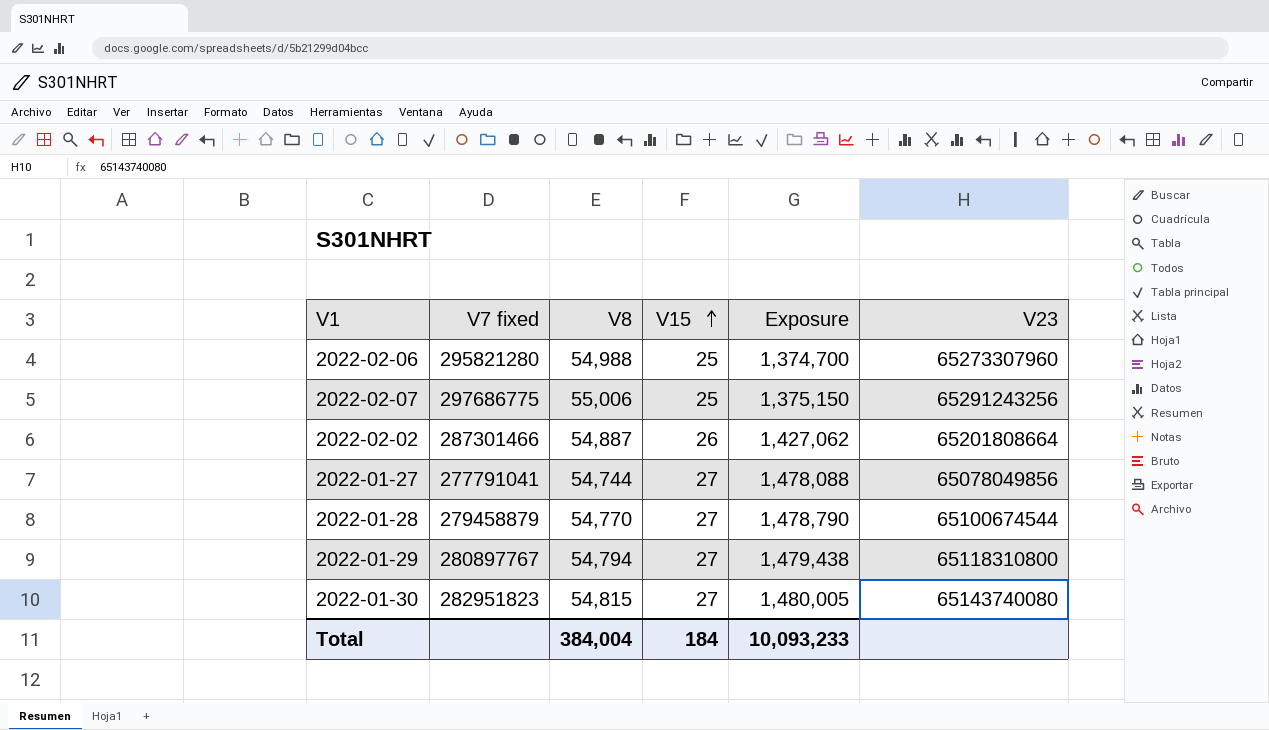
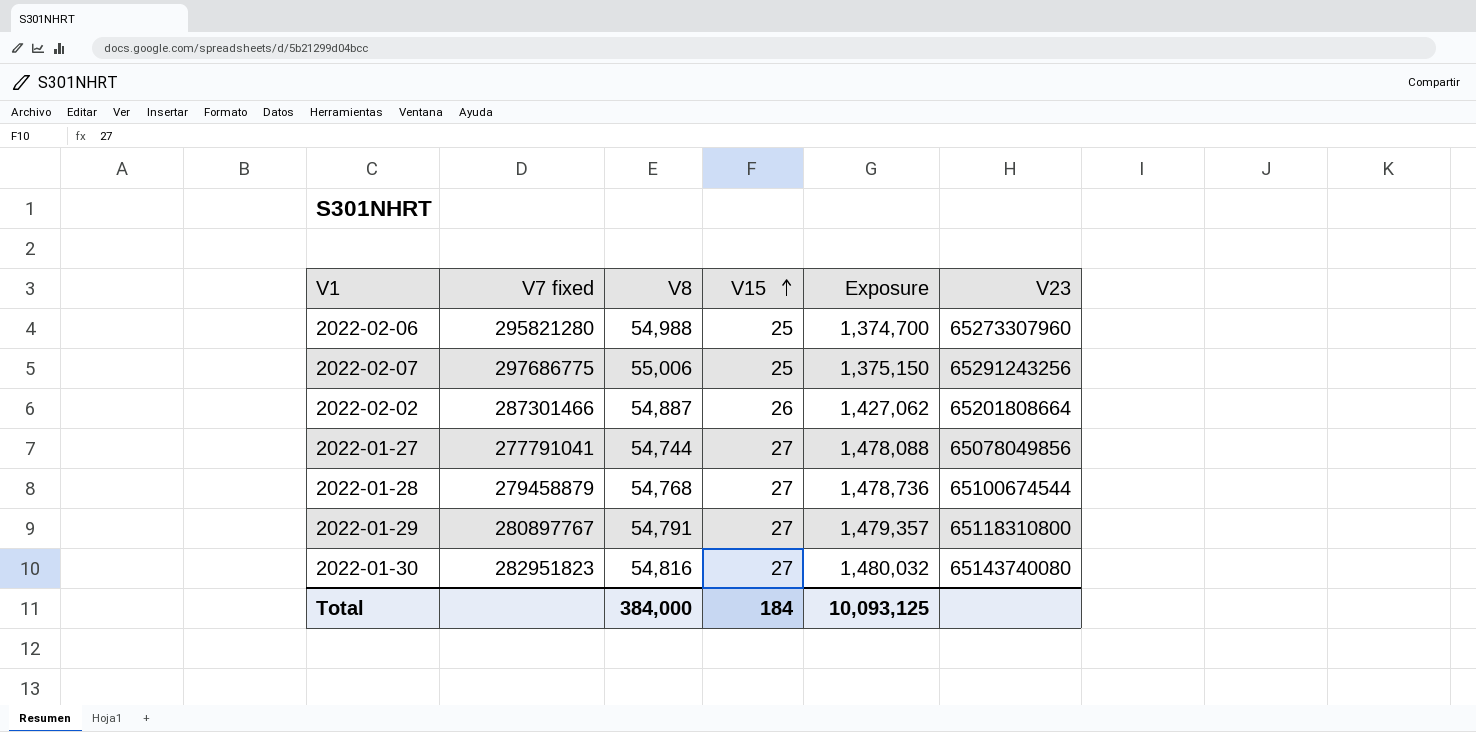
2022-01-28 | V8: 54,770 -> 54,768
2022-01-28 | Exposure: 1,478,790 -> 1,478,736
2022-01-29 | V8: 54,794 -> 54,791
2022-01-29 | Exposure: 1,479,438 -> 1,479,357
2022-01-30 | V8: 54,815 -> 54,816
2022-01-30 | Exposure: 1,480,005 -> 1,480,032
Total | V8: 384,004 -> 384,000
Total | Exposure: 10,093,233 -> 10,093,125

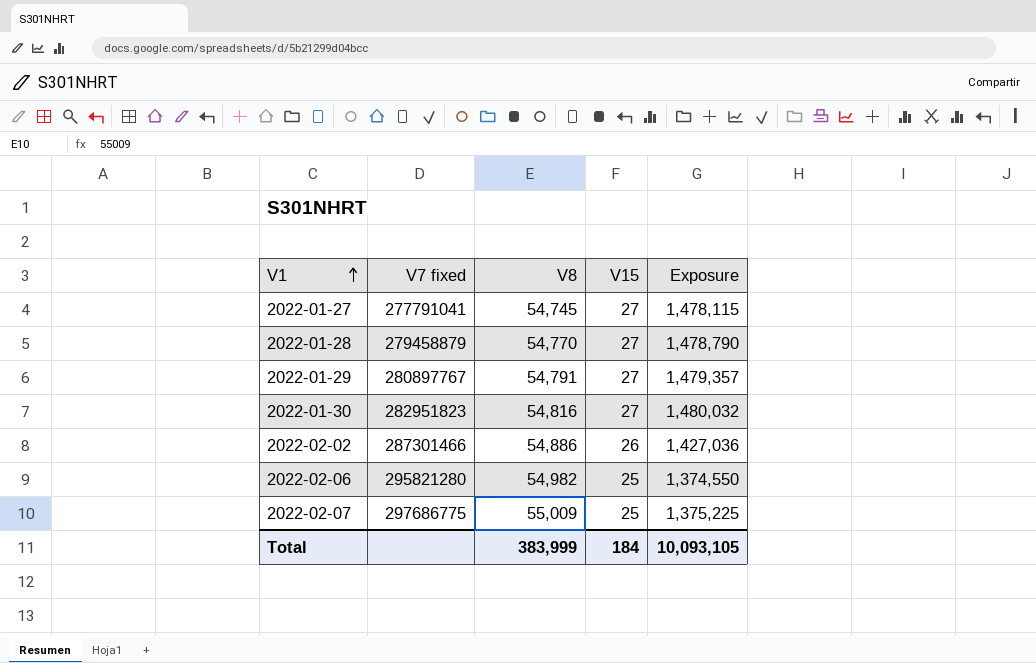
row order: V15 ascending -> V1 ascending
column V23 | position: 6 -> none
2022-01-27 | V8: 54,744 -> 54,745
2022-01-27 | Exposure: 1,478,088 -> 1,478,115
2022-01-28 | V8: 54,768 -> 54,770
2022-01-28 | Exposure: 1,478,736 -> 1,478,790
2022-02-02 | V8: 54,887 -> 54,886
2022-02-02 | Exposure: 1,427,062 -> 1,427,036
2022-02-06 | V8: 54,988 -> 54,982
2022-02-06 | Exposure: 1,374,700 -> 1,374,550
2022-02-07 | V8: 55,006 -> 55,009
2022-02-07 | Exposure: 1,375,150 -> 1,375,225
Total | V8: 384,000 -> 383,999
Total | Exposure: 10,093,125 -> 10,093,105

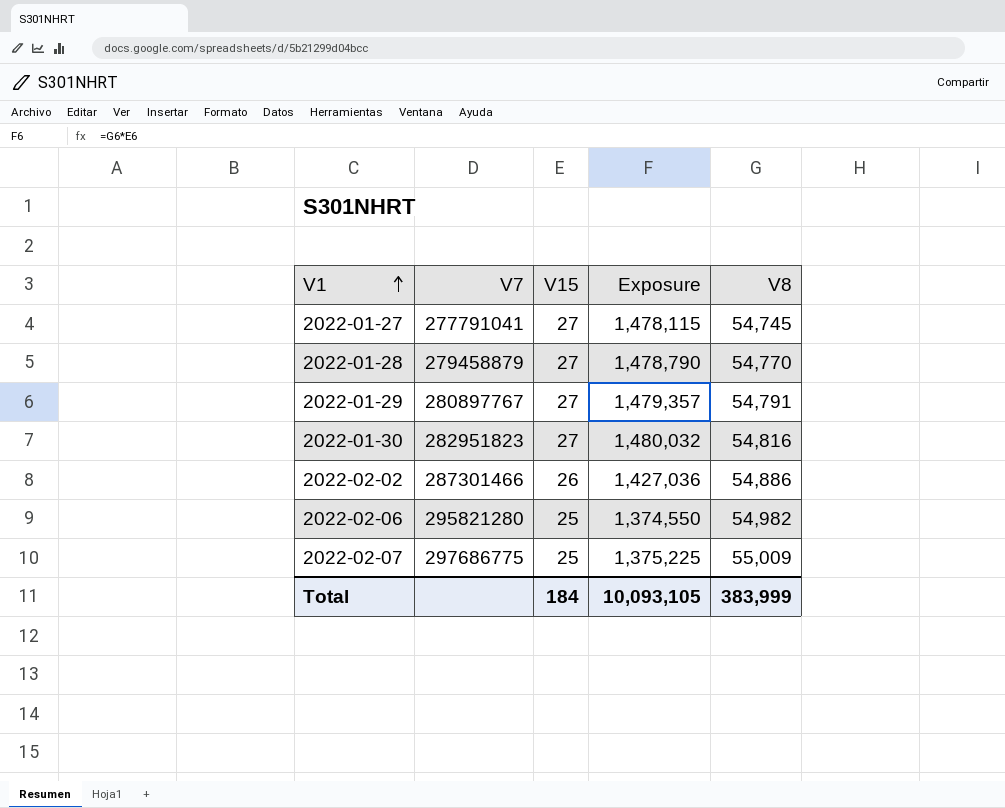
column name: V7 fixed -> V7
column V8 | position: 3 -> 5

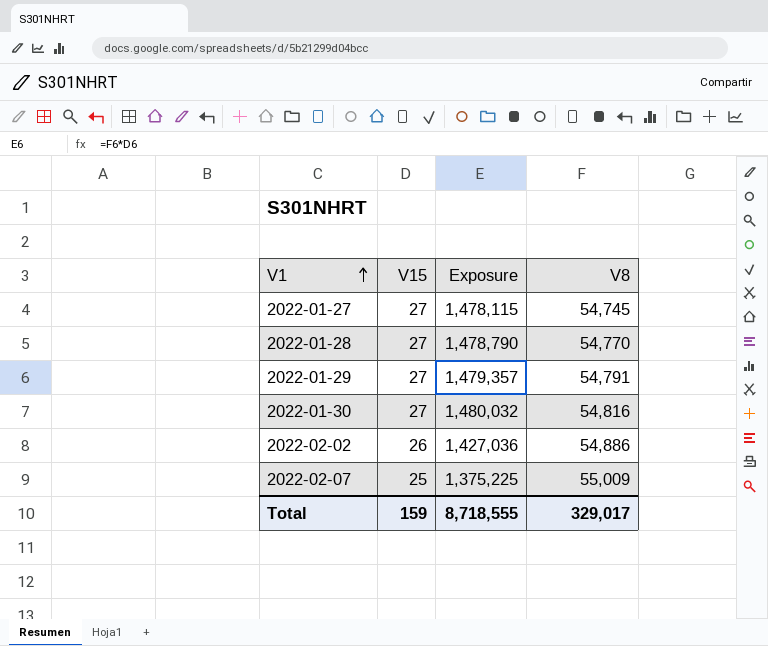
column V7 | position: 2 -> none
row 2022-02-06: 295821280 | 25 | 1,374,550 | 54,982 -> none
Total | V15: 184 -> 159
Total | Exposure: 10,093,105 -> 8,718,555
Total | V8: 383,999 -> 329,017

